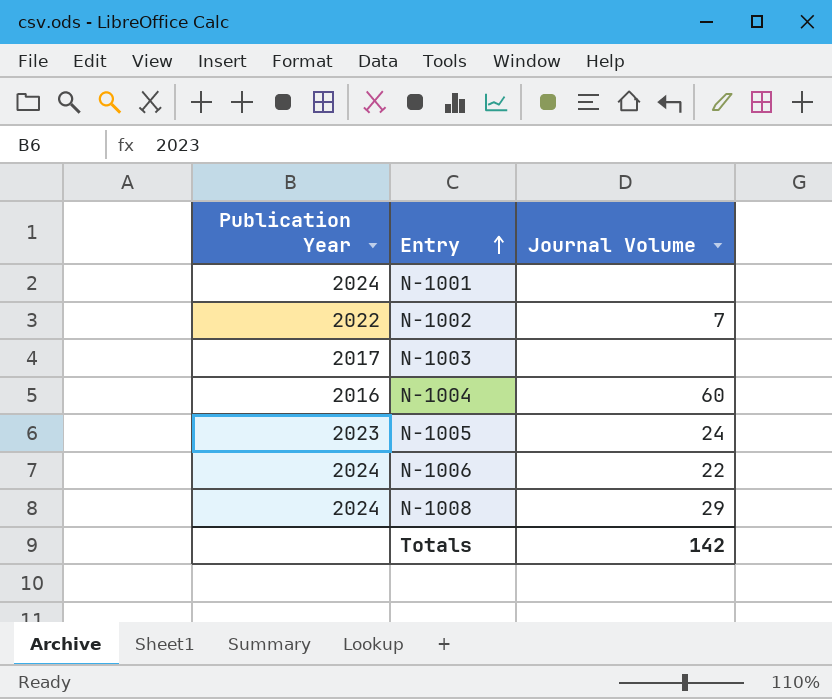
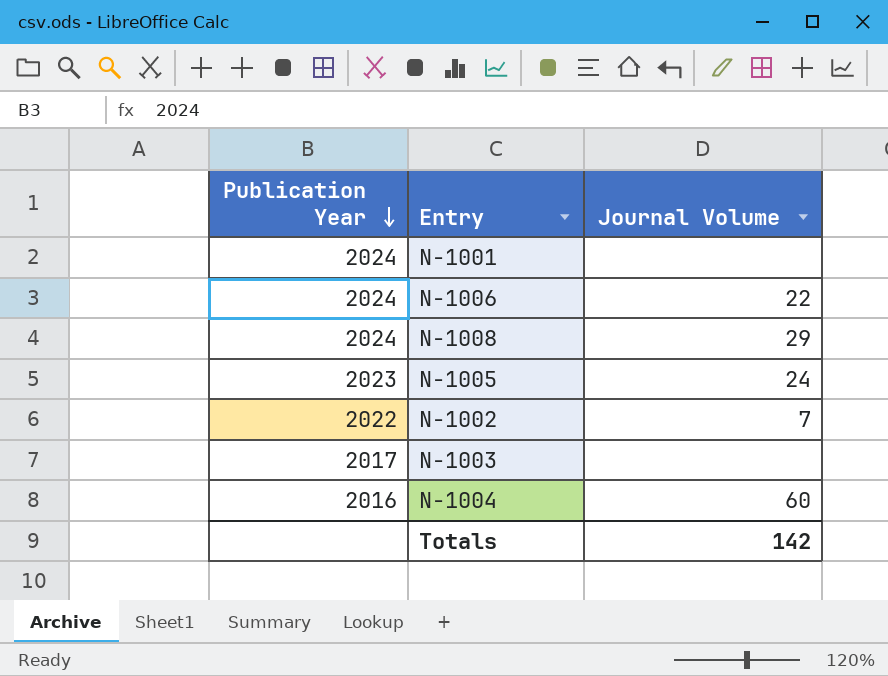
row order: Entry ascending -> Publication Year descending

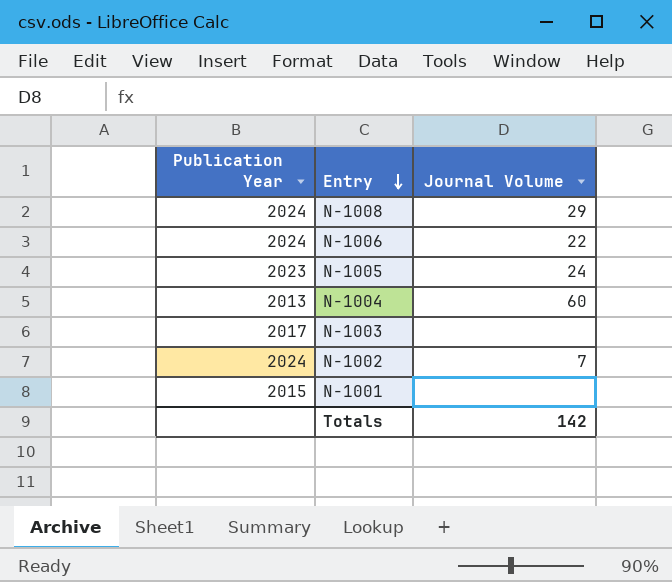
row order: Publication Year descending -> Entry descending
N-1004 | Publication Year: 2016 -> 2013
N-1002 | Publication Year: 2022 -> 2024
N-1001 | Publication Year: 2024 -> 2015

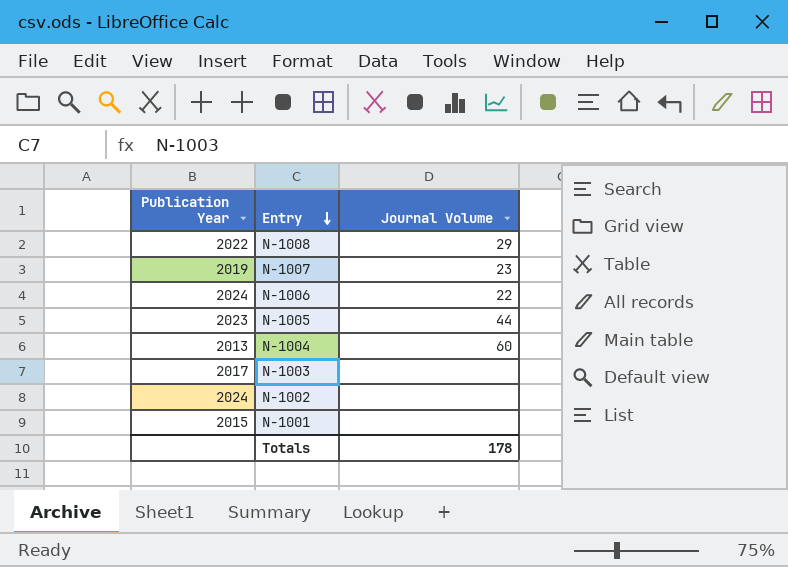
N-1008 | Publication Year: 2024 -> 2022
row N-1007: none -> 2019 | 23
N-1005 | Journal Volume: 24 -> 44
N-1002 | Journal Volume: 7 -> none
Totals | Journal Volume: 142 -> 178

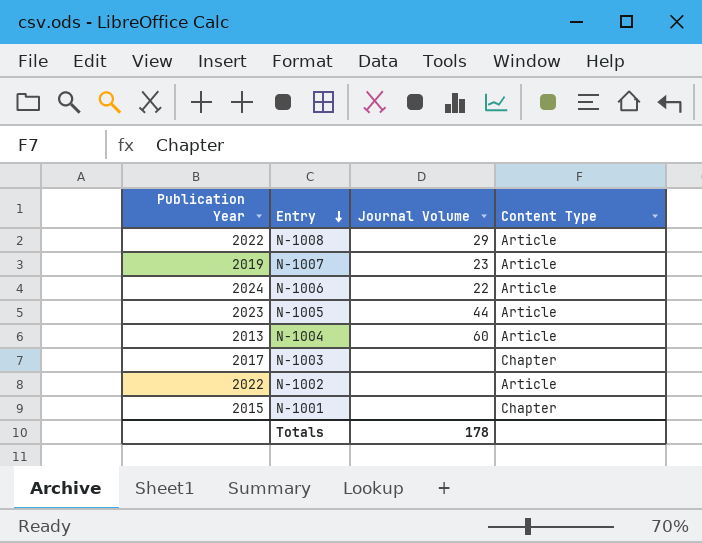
column Content Type | position: none -> 4
N-1002 | Publication Year: 2024 -> 2022

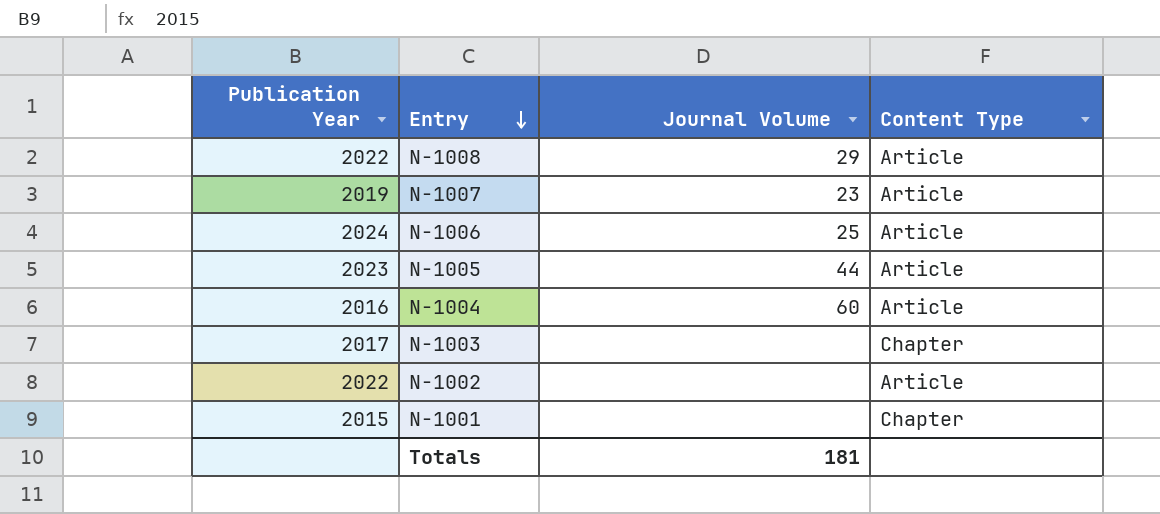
N-1006 | Journal Volume: 22 -> 25
N-1004 | Publication Year: 2013 -> 2016
Totals | Journal Volume: 178 -> 181

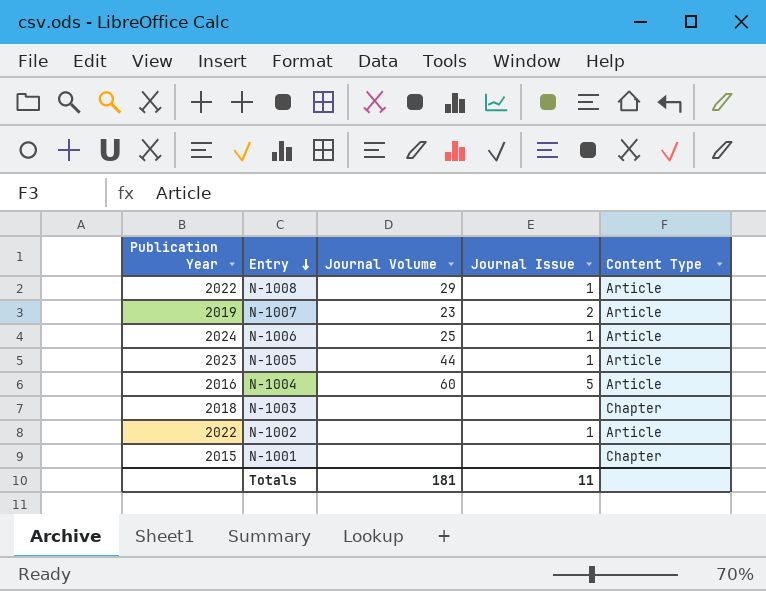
column Journal Issue | position: none -> 4
N-1003 | Publication Year: 2017 -> 2018

